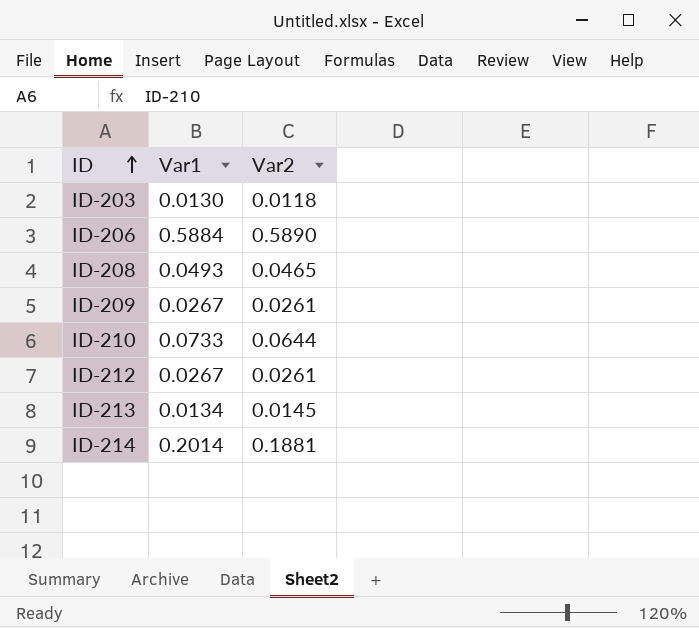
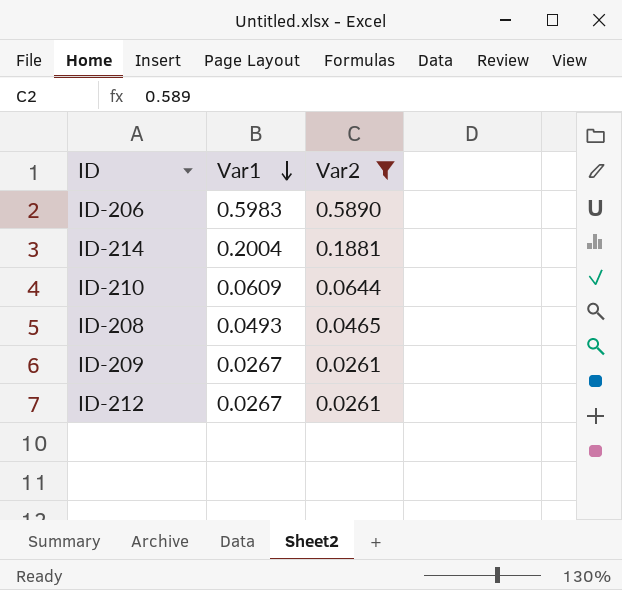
filter: none -> Var2 >= 0.0261
row order: ID ascending -> Var1 descending
ID-206 | Var1: 0.5884 -> 0.5983
ID-214 | Var1: 0.2014 -> 0.2004
ID-210 | Var1: 0.0733 -> 0.0609

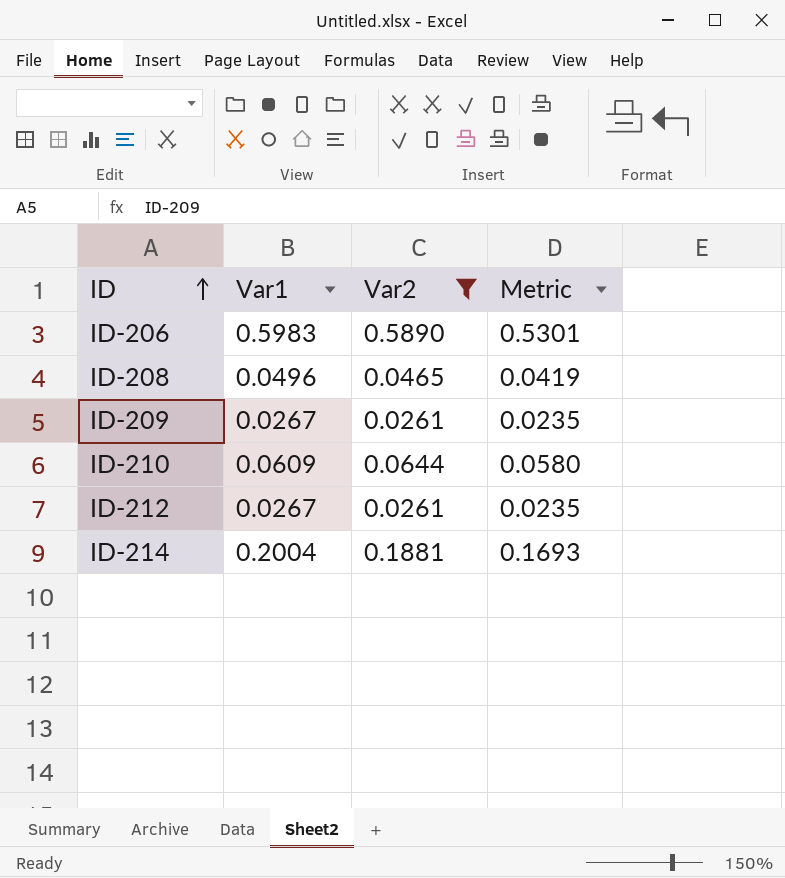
row order: Var1 descending -> ID ascending
column Metric | formula: none -> [Var2] * 0.9
ID-208 | Var1: 0.0493 -> 0.0496

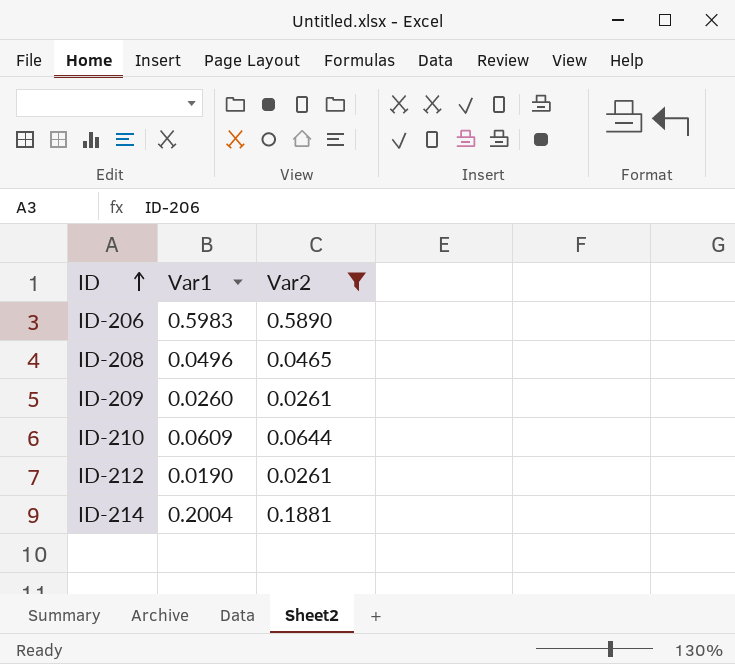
column Metric | formula: [Var2] * 0.9 -> none
ID-209 | Var1: 0.0267 -> 0.0260
ID-212 | Var1: 0.0267 -> 0.0190

